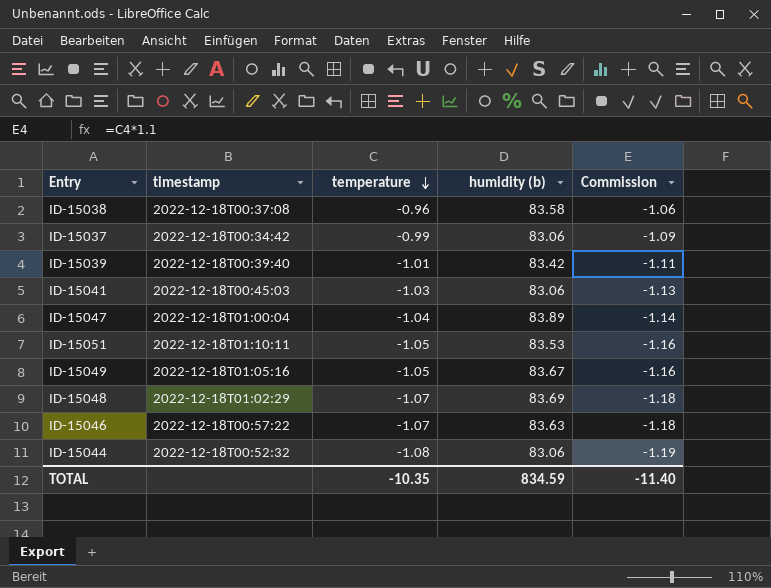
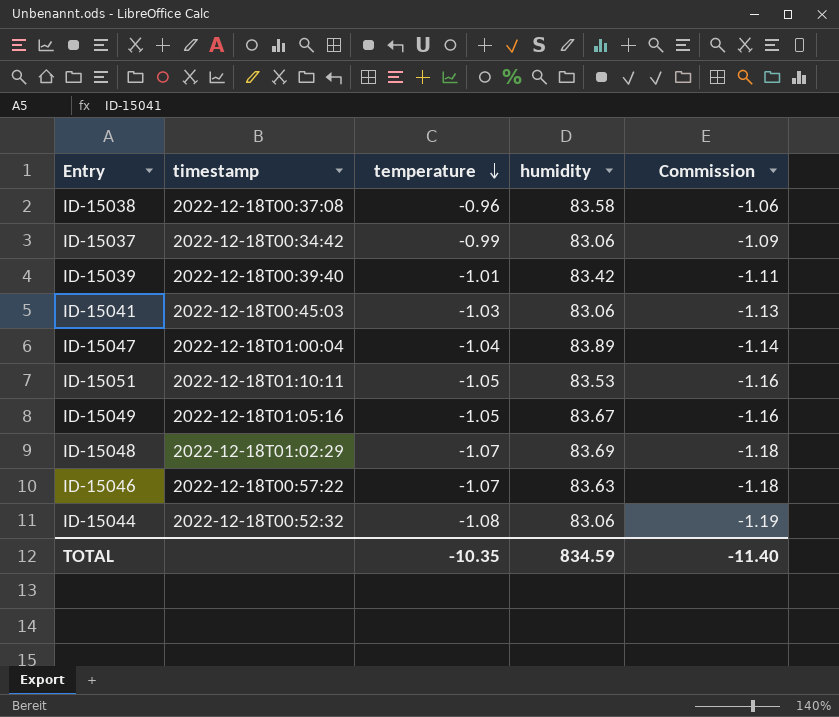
column name: humidity (b) -> humidity

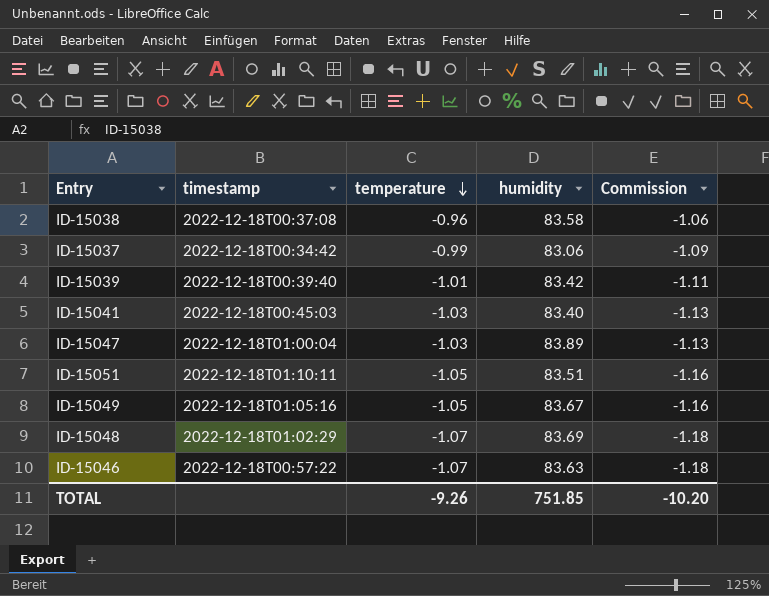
row ID-15044: 2022-12-18T00:52:32 | -1.08 | 83.06 | -1.19 -> none
ID-15041 | humidity: 83.06 -> 83.40
ID-15047 | temperature: -1.04 -> -1.03
ID-15047 | Commission: -1.14 -> -1.13
ID-15051 | humidity: 83.53 -> 83.51
TOTAL | temperature: -10.35 -> -9.26
TOTAL | humidity: 834.59 -> 751.85
TOTAL | Commission: -11.40 -> -10.20

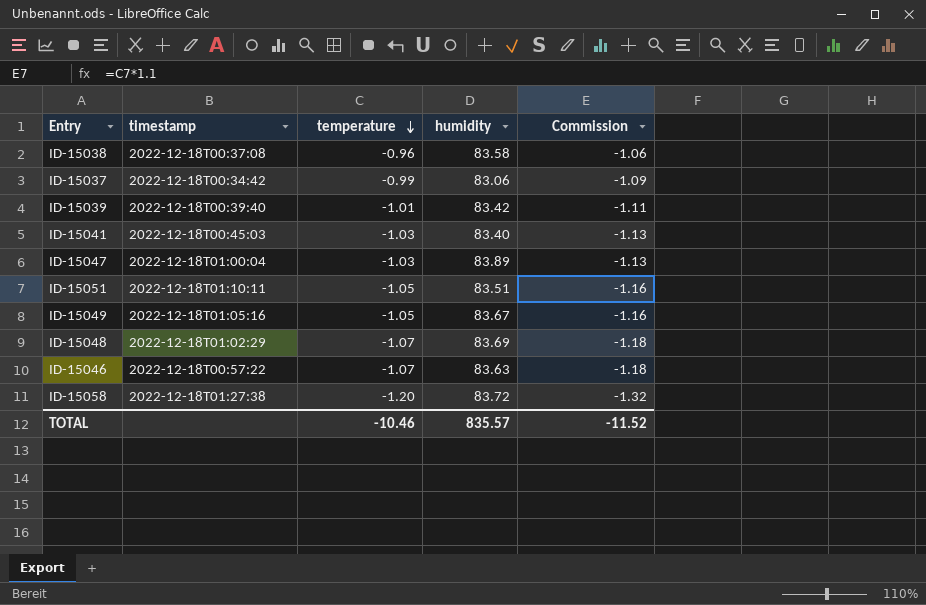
row ID-15058: none -> 2022-12-18T01:27:38 | -1.20 | 83.72 | -1.32
TOTAL | temperature: -9.26 -> -10.46
TOTAL | humidity: 751.85 -> 835.57
TOTAL | Commission: -10.20 -> -11.52

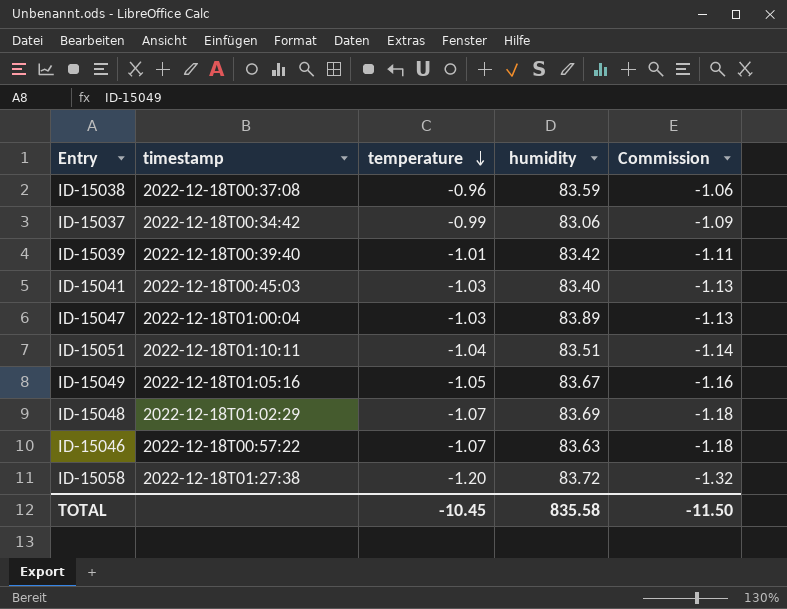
ID-15038 | humidity: 83.58 -> 83.59
ID-15051 | temperature: -1.05 -> -1.04
ID-15051 | Commission: -1.16 -> -1.14
TOTAL | temperature: -10.46 -> -10.45
TOTAL | humidity: 835.57 -> 835.58
TOTAL | Commission: -11.52 -> -11.50

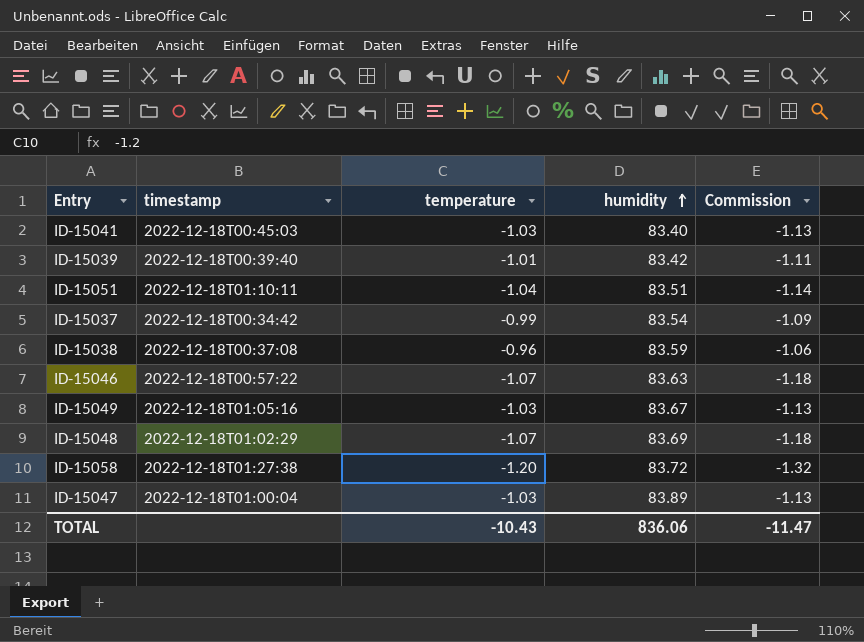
row order: temperature descending -> humidity ascending
ID-15037 | humidity: 83.06 -> 83.54
ID-15049 | temperature: -1.05 -> -1.03
ID-15049 | Commission: -1.16 -> -1.13
TOTAL | temperature: -10.45 -> -10.43
TOTAL | humidity: 835.58 -> 836.06
TOTAL | Commission: -11.50 -> -11.47

